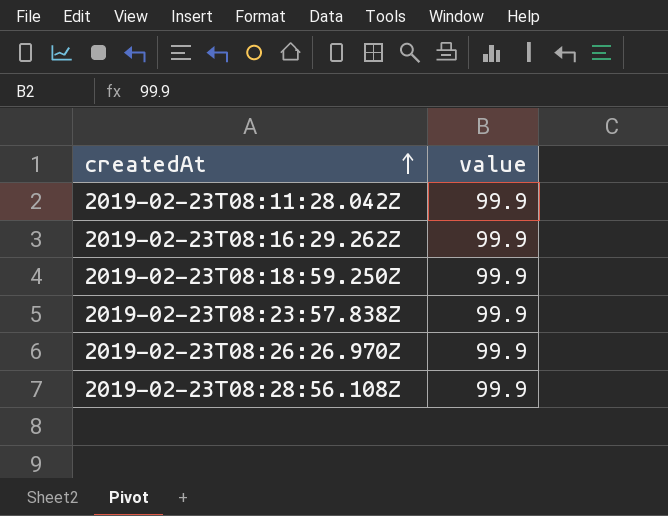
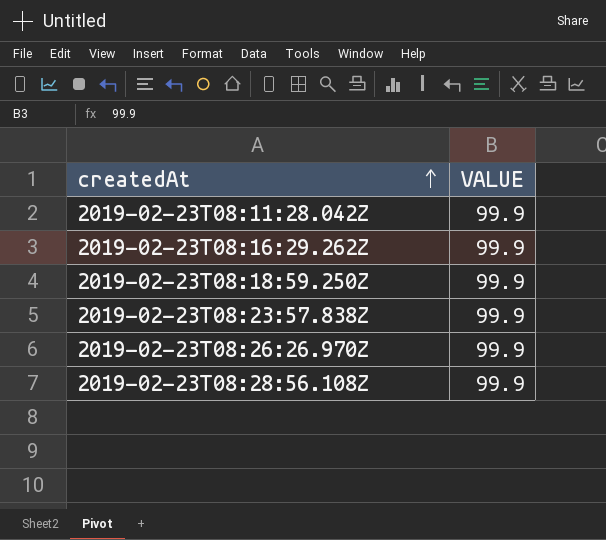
column name: value -> VALUE

